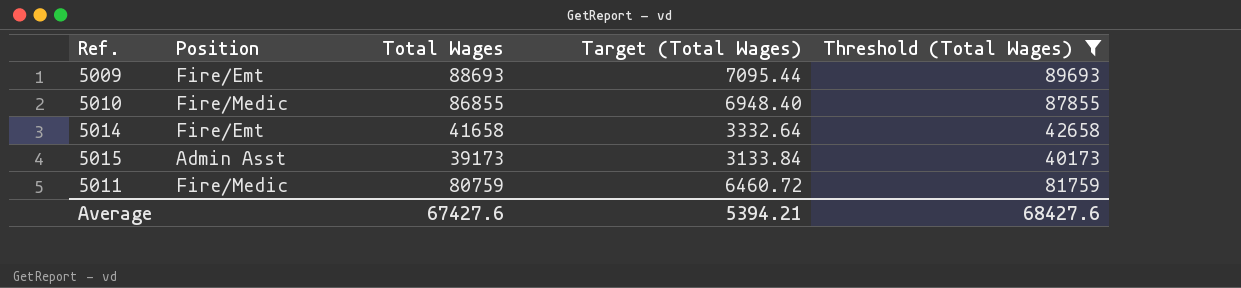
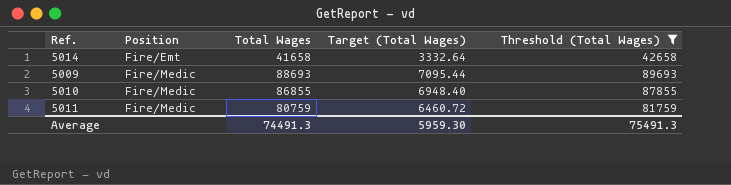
row order: none -> Position ascending
row 5015: Admin Asst | 39173 | 3133.84 | 40173 -> none
5009 | Position: Fire/Emt -> Fire/Medic
Average | Total Wages: 67427.6 -> 74491.3
Average | Target (Total Wages): 5394.21 -> 5959.30
Average | Threshold (Total Wages): 68427.6 -> 75491.3

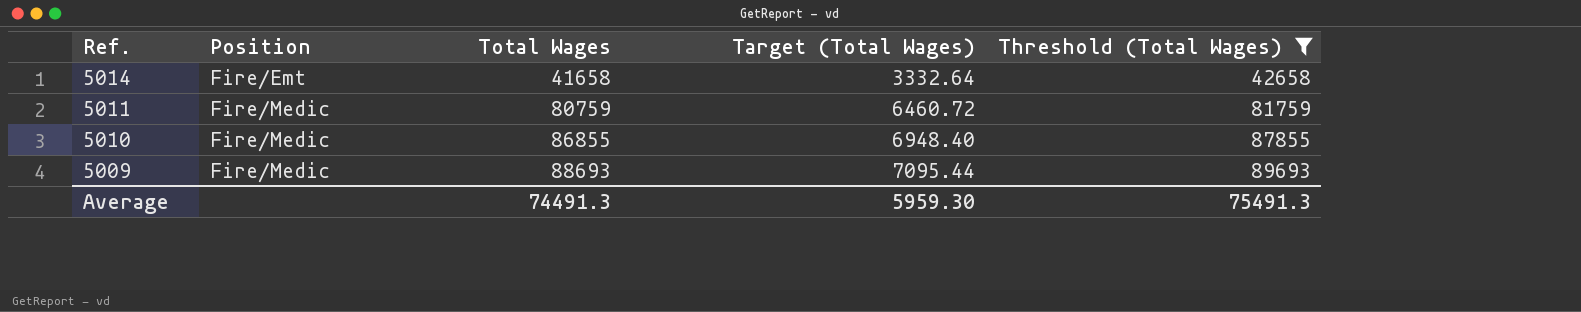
row order: Position ascending -> Ref. descending

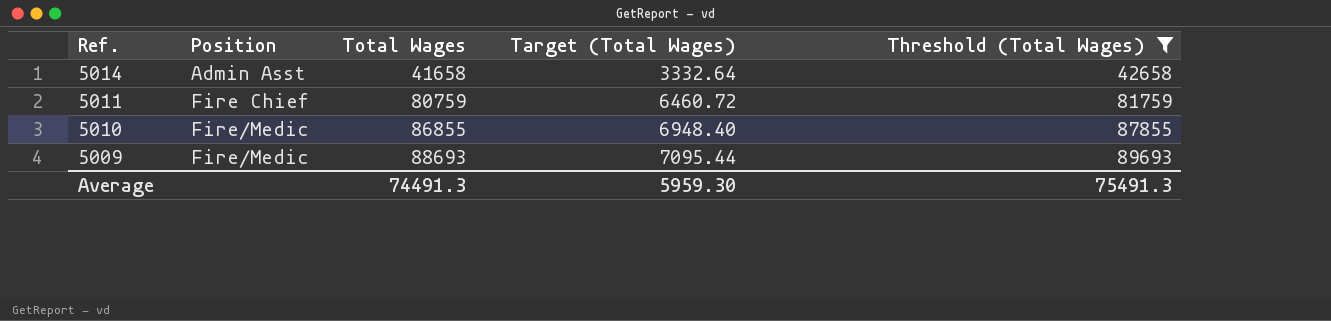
5014 | Position: Fire/Emt -> Admin Asst
5011 | Position: Fire/Medic -> Fire Chief

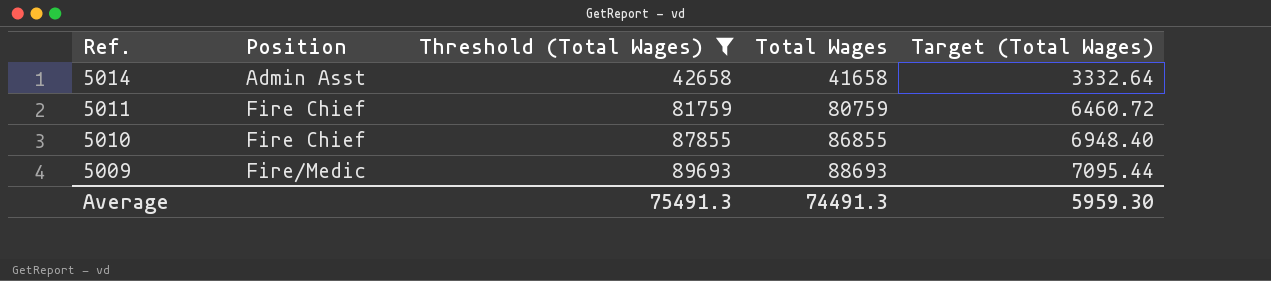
column Threshold (Total Wages) | position: 5 -> 3
5010 | Position: Fire/Medic -> Fire Chief

